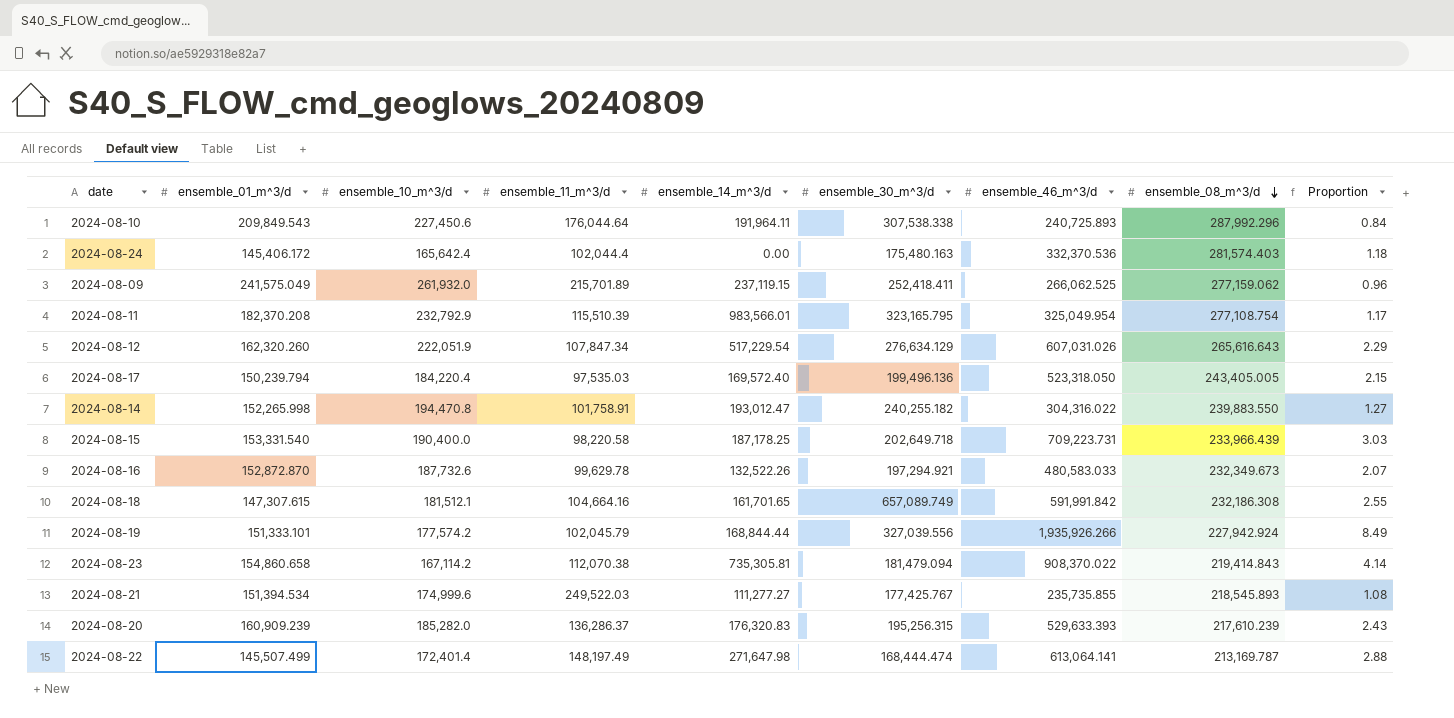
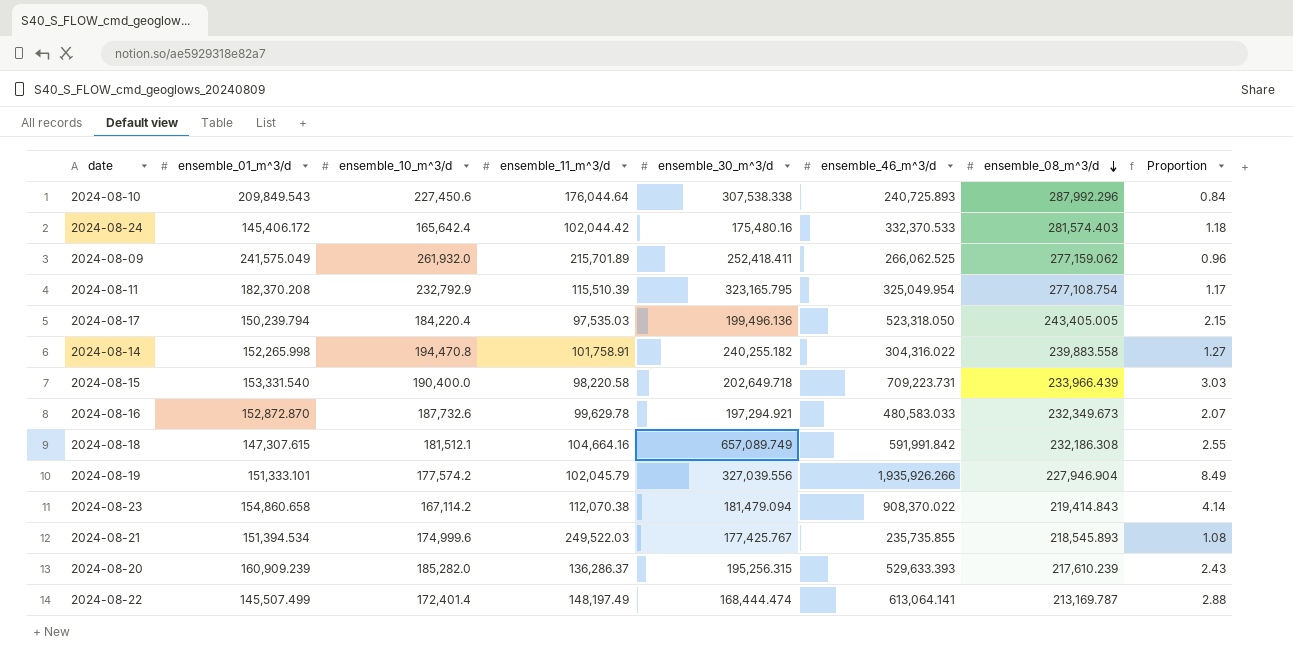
column ensemble_14_m^3/d | position: 5 -> none
row 2024-08-12: 162,320.260 | 222,051.9 | 107,847.34 | 517,229.54 | 276,634.129 | 607,031.026 | 265,616.643 | 2.29 -> none
2024-08-24 | ensemble_11_m^3/d: 102,044.4 -> 102,044.42
2024-08-24 | ensemble_30_m^3/d: 175,480.163 -> 175,480.16
2024-08-24 | ensemble_46_m^3/d: 332,370.536 -> 332,370.533
2024-08-14 | ensemble_08_m^3/d: 239,883.550 -> 239,883.558
2024-08-19 | ensemble_08_m^3/d: 227,942.924 -> 227,946.904

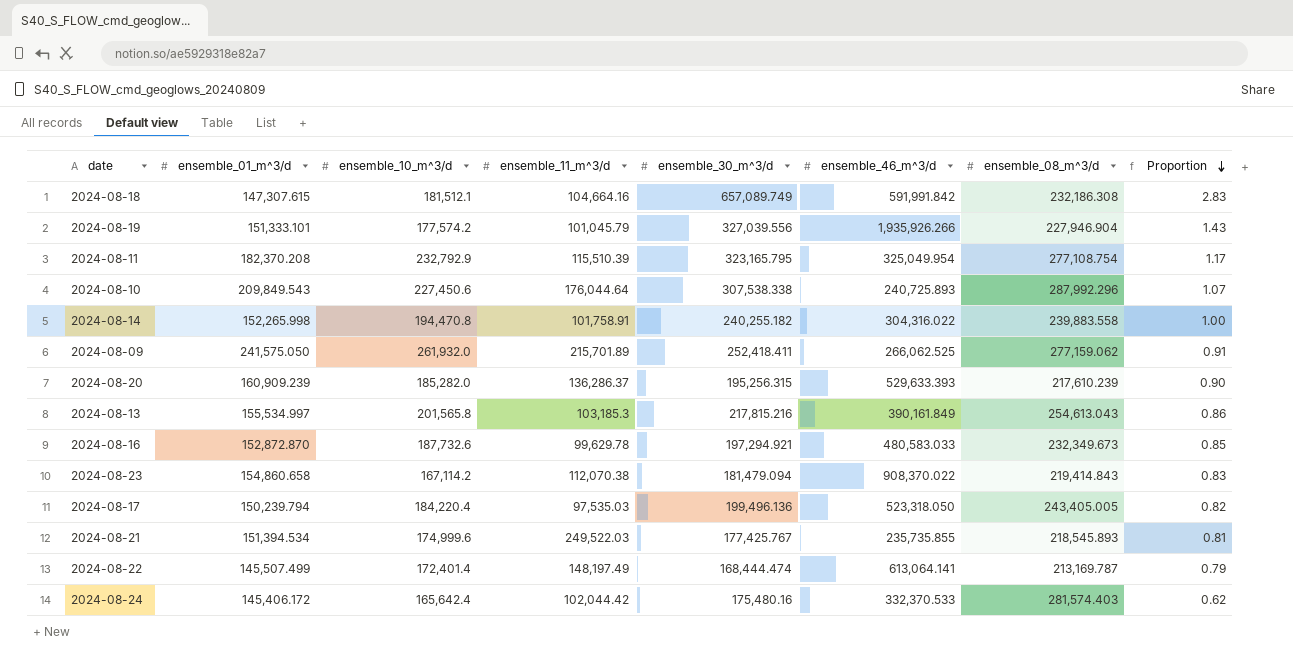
row order: ensemble_08_m^3/d descending -> Proportion descending
column Proportion | formula: [ensemble_46_m^3/d] / [ensemble_08_m^3/d] -> [ensemble_30_m^3/d] / [ensemble_08_m^3/d]
row 2024-08-15: 153,331.540 | 190,400.0 | 98,220.58 | 202,649.718 | 709,223.731 | 233,966.439 | 3.03 -> none
2024-08-19 | ensemble_11_m^3/d: 102,045.79 -> 101,045.79
2024-08-09 | ensemble_01_m^3/d: 241,575.049 -> 241,575.050
row 2024-08-13: none -> 155,534.997 | 201,565.8 | 103,185.3 | 217,815.216 | 390,161.849 | 254,613.043 | 0.86

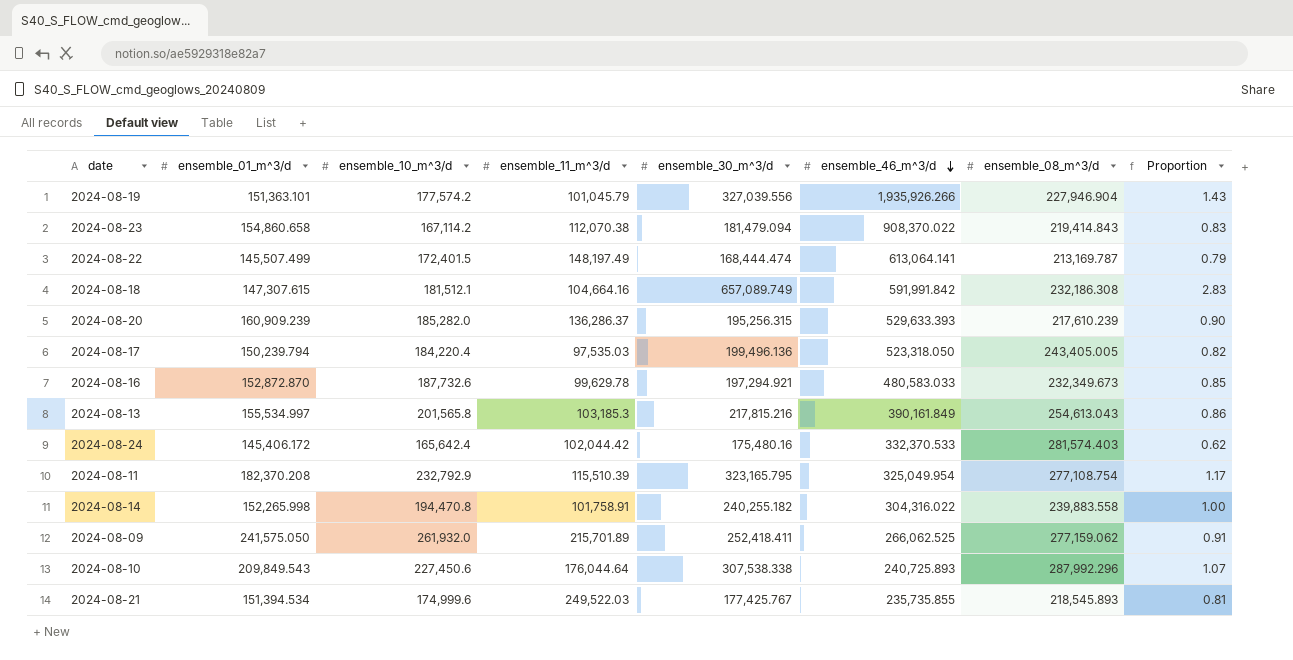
row order: Proportion descending -> ensemble_46_m^3/d descending
2024-08-19 | ensemble_01_m^3/d: 151,333.101 -> 151,363.101
2024-08-22 | ensemble_10_m^3/d: 172,401.4 -> 172,401.5

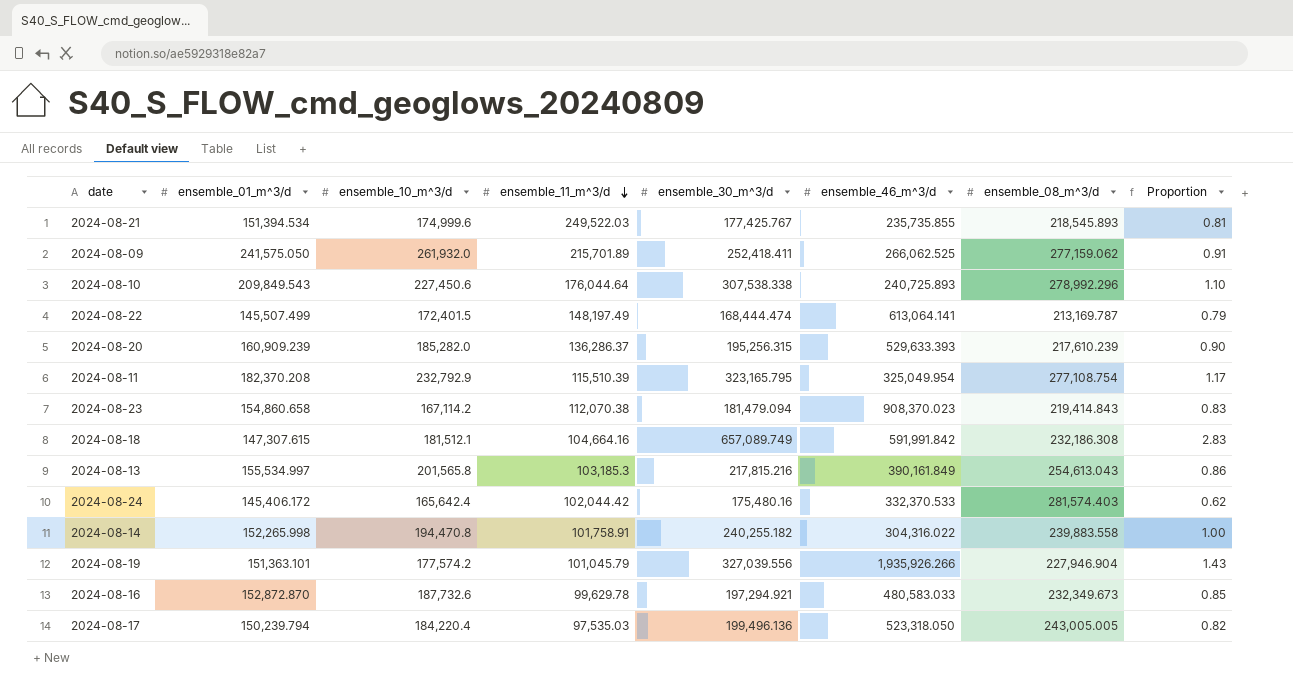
row order: ensemble_46_m^3/d descending -> ensemble_11_m^3/d descending
2024-08-10 | ensemble_08_m^3/d: 287,992.296 -> 278,992.296
2024-08-10 | Proportion: 1.07 -> 1.10
2024-08-23 | ensemble_46_m^3/d: 908,370.022 -> 908,370.023
2024-08-17 | ensemble_08_m^3/d: 243,405.005 -> 243,005.005

